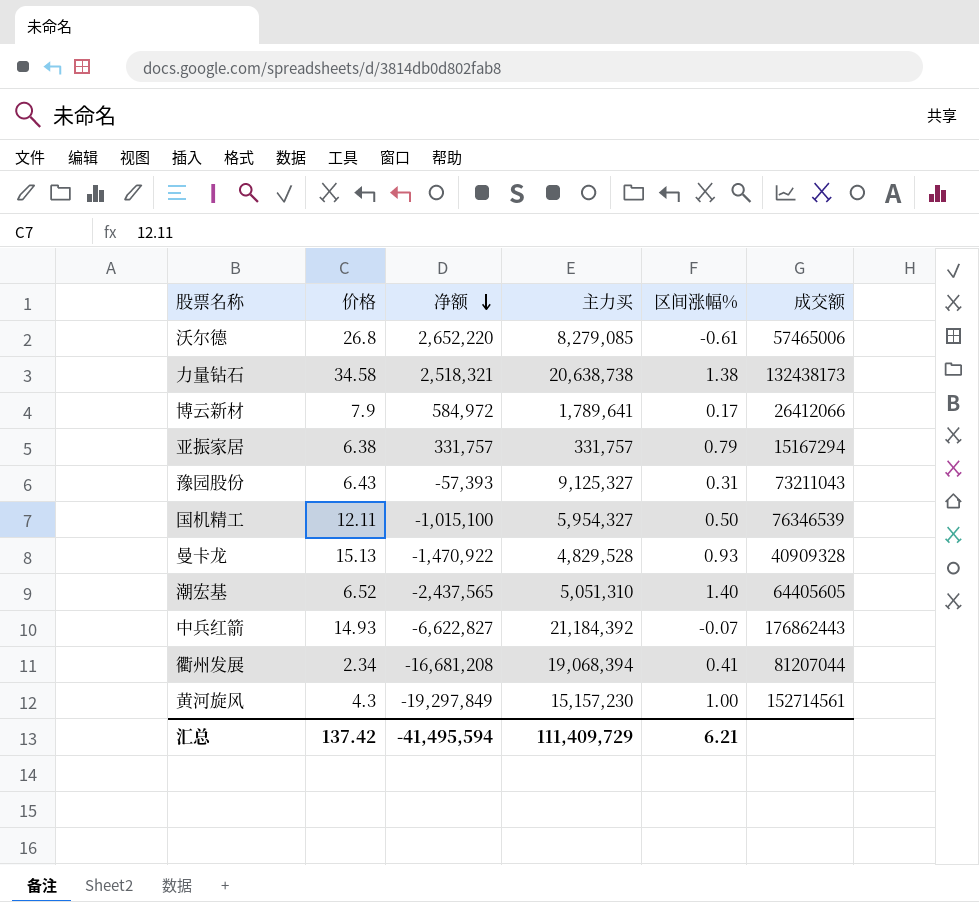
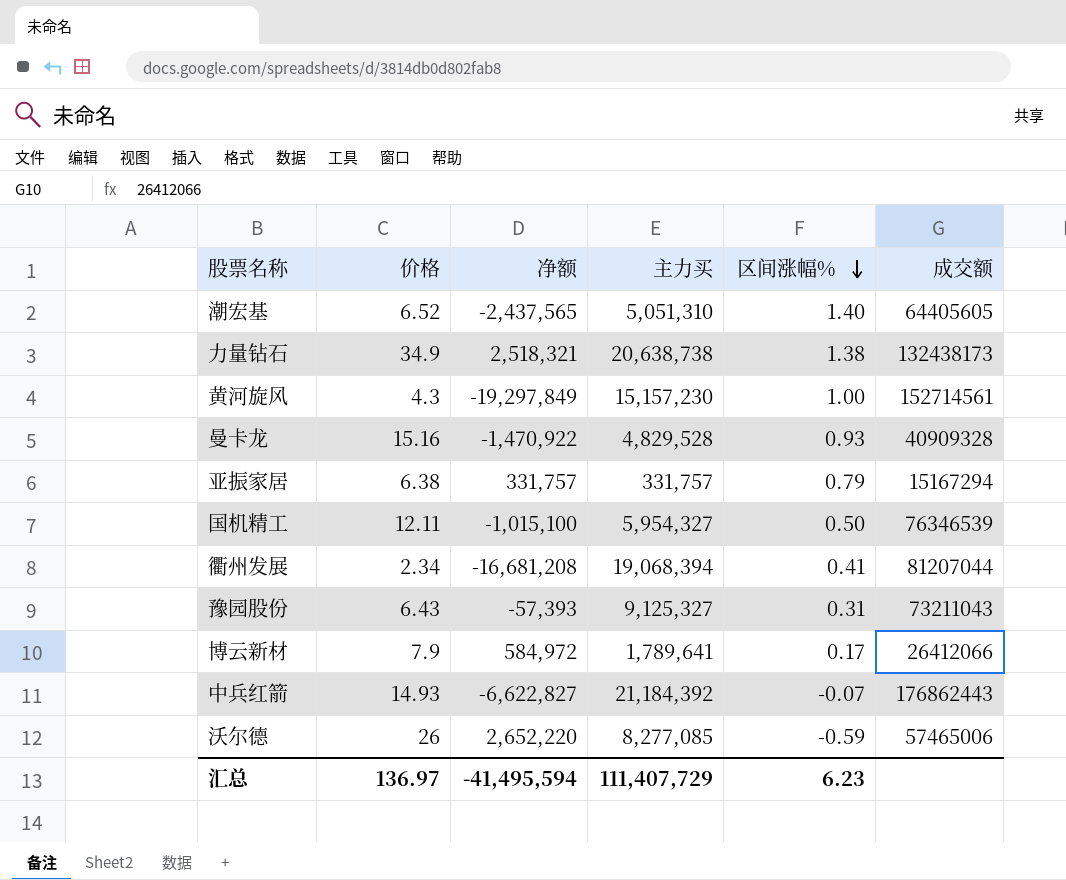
row order: 净额 descending -> 区间涨幅% descending
力量钻石 | 价格: 34.58 -> 34.9
曼卡龙 | 价格: 15.13 -> 15.16
沃尔德 | 价格: 26.8 -> 26
沃尔德 | 主力买: 8,279,085 -> 8,277,085
沃尔德 | 区间涨幅%: -0.61 -> -0.59
汇总 | 价格: 137.42 -> 136.97
汇总 | 主力买: 111,409,729 -> 111,407,729
汇总 | 区间涨幅%: 6.21 -> 6.23

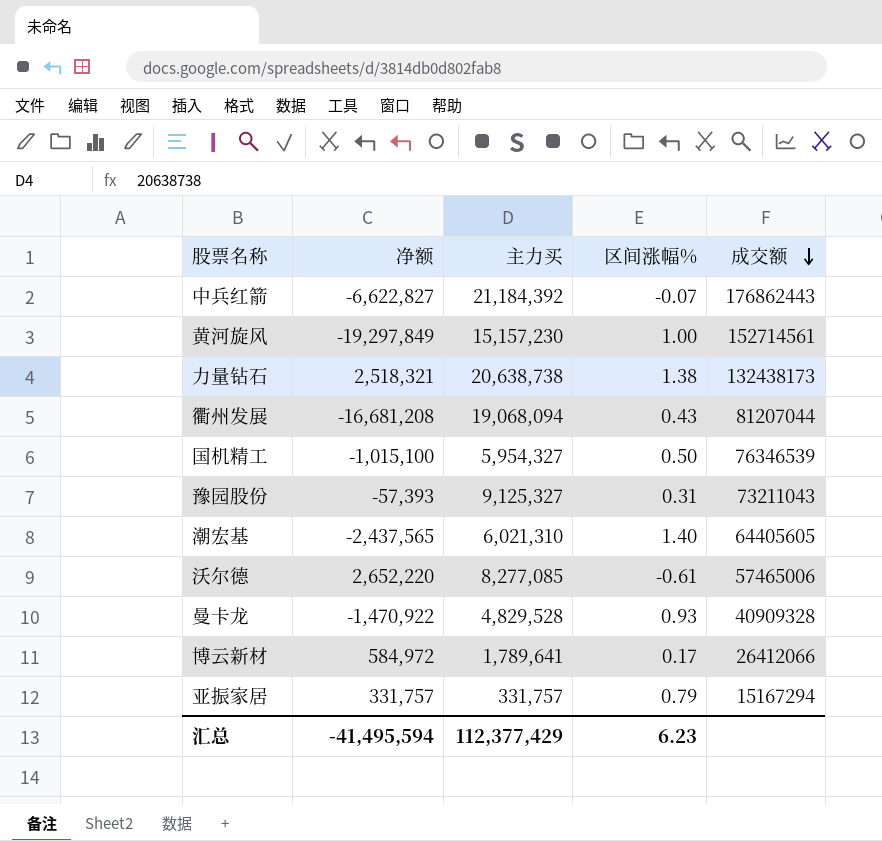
row order: 区间涨幅% descending -> 成交额 descending
column 价格 | position: 2 -> none
衢州发展 | 主力买: 19,068,394 -> 19,068,094
衢州发展 | 区间涨幅%: 0.41 -> 0.43
潮宏基 | 主力买: 5,051,310 -> 6,021,310
沃尔德 | 区间涨幅%: -0.59 -> -0.61
汇总 | 主力买: 111,407,729 -> 112,377,429

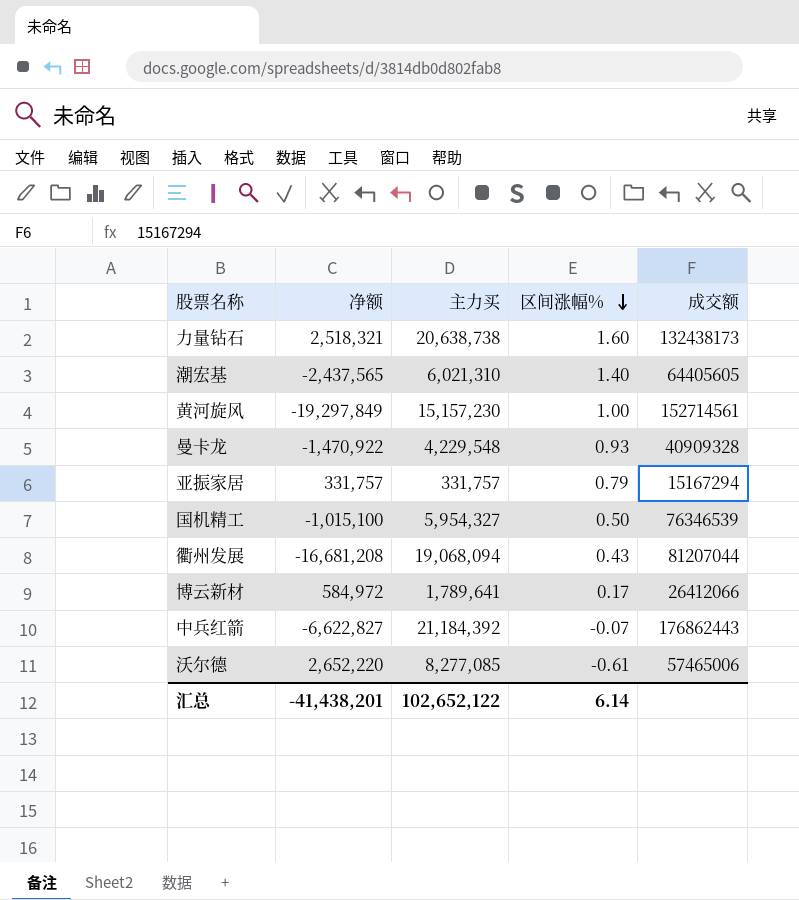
row order: 成交额 descending -> 区间涨幅% descending
row 豫园股份: -57,393 | 9,125,327 | 0.31 | 73211043 -> none
力量钻石 | 区间涨幅%: 1.38 -> 1.60
曼卡龙 | 主力买: 4,829,528 -> 4,229,548
汇总 | 净额: -41,495,594 -> -41,438,201
汇总 | 主力买: 112,377,429 -> 102,652,122
汇总 | 区间涨幅%: 6.23 -> 6.14

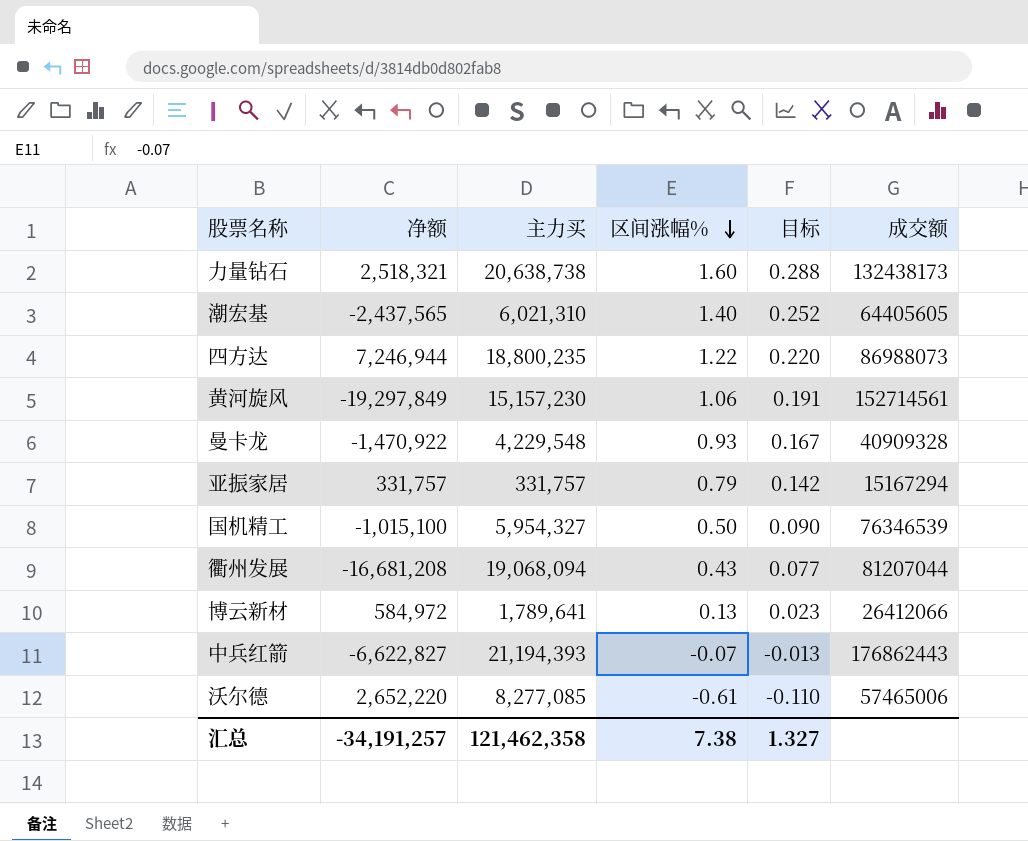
column 目标 | formula: none -> [区间涨幅%] * 0.18
row 四方达: none -> 7,246,944 | 18,800,235 | 1.22 | 0.220 | 86988073
黄河旋风 | 区间涨幅%: 1.00 -> 1.06
博云新材 | 区间涨幅%: 0.17 -> 0.13
中兵红箭 | 主力买: 21,184,392 -> 21,194,393
汇总 | 净额: -41,438,201 -> -34,191,257
汇总 | 主力买: 102,652,122 -> 121,462,358
汇总 | 区间涨幅%: 6.14 -> 7.38

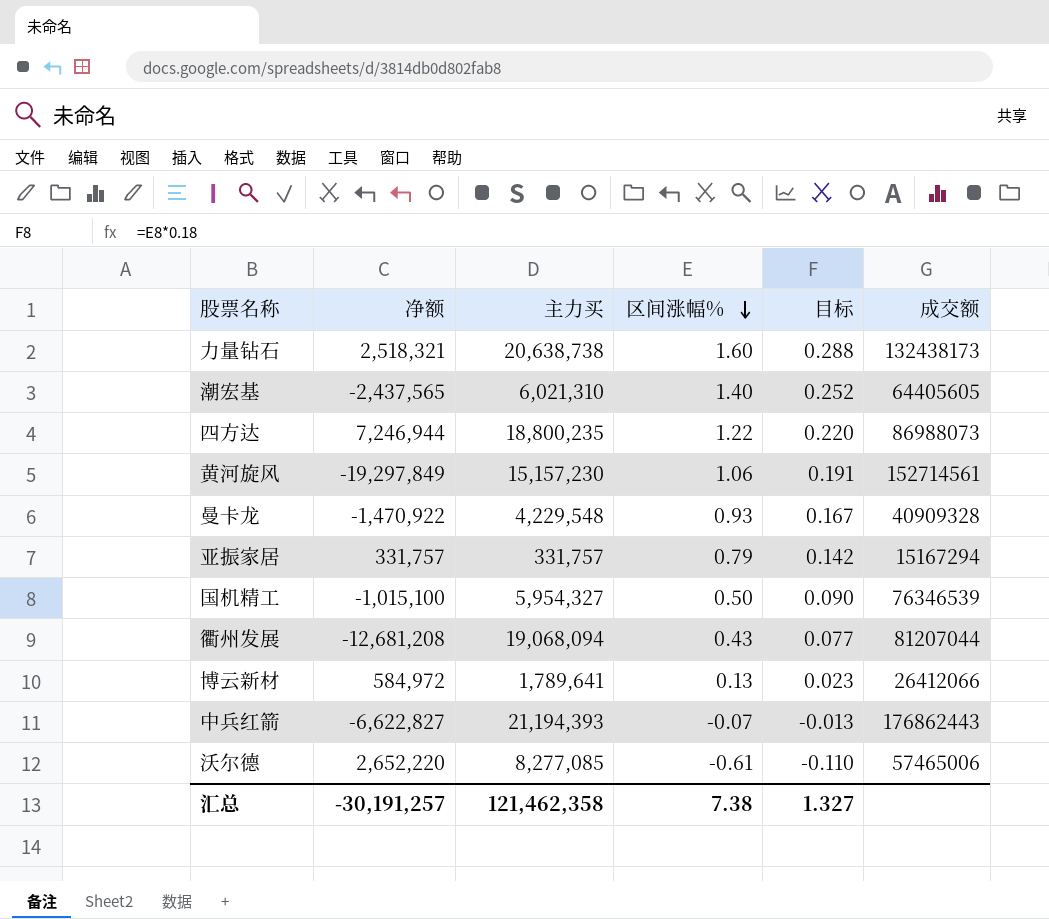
衢州发展 | 净额: -16,681,208 -> -12,681,208
汇总 | 净额: -34,191,257 -> -30,191,257

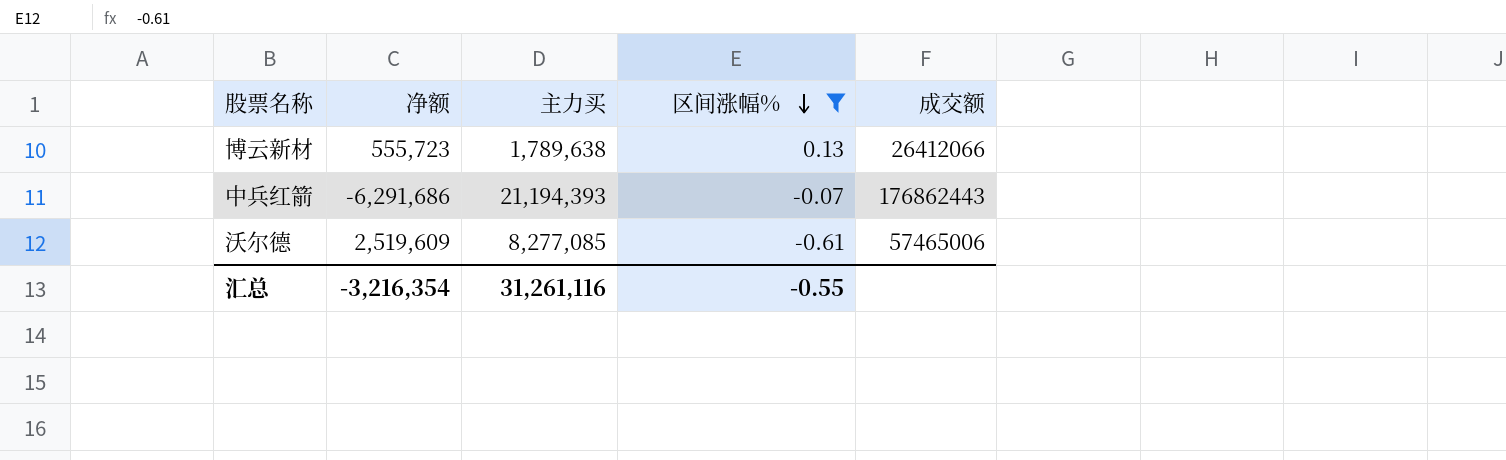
filter: none -> 区间涨幅% <= 0.13
column 目标 | formula: [区间涨幅%] * 0.18 -> none
博云新材 | 净额: 584,972 -> 555,723
博云新材 | 主力买: 1,789,641 -> 1,789,638
中兵红箭 | 净额: -6,622,827 -> -6,291,686
沃尔德 | 净额: 2,652,220 -> 2,519,609
汇总 | 净额: -30,191,257 -> -3,216,354
汇总 | 主力买: 121,462,358 -> 31,261,116
汇总 | 区间涨幅%: 7.38 -> -0.55

